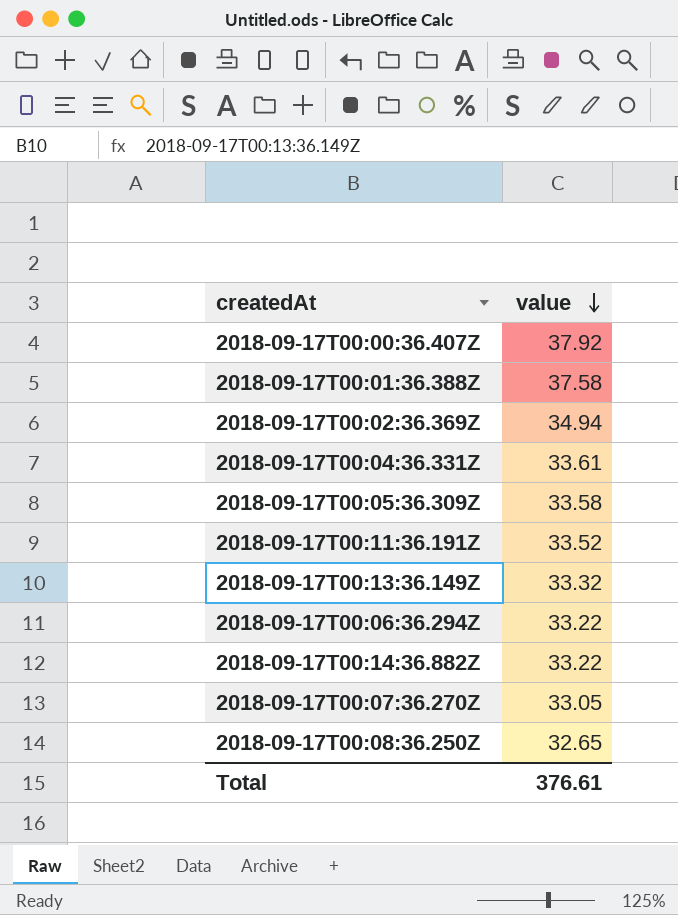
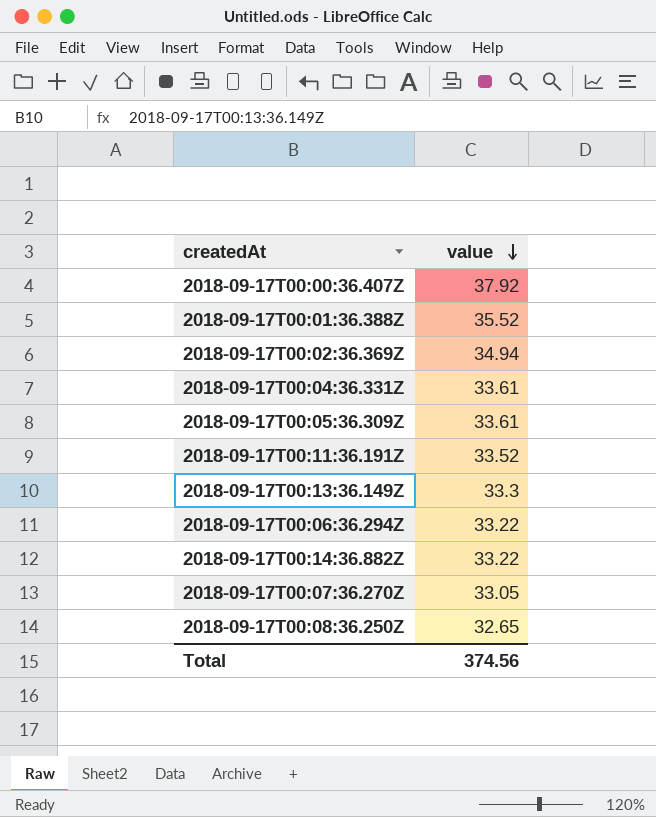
2018-09-17T00:01:36.388Z | value: 37.58 -> 35.52
2018-09-17T00:05:36.309Z | value: 33.58 -> 33.61
2018-09-17T00:13:36.149Z | value: 33.32 -> 33.3
Total | value: 376.61 -> 374.56

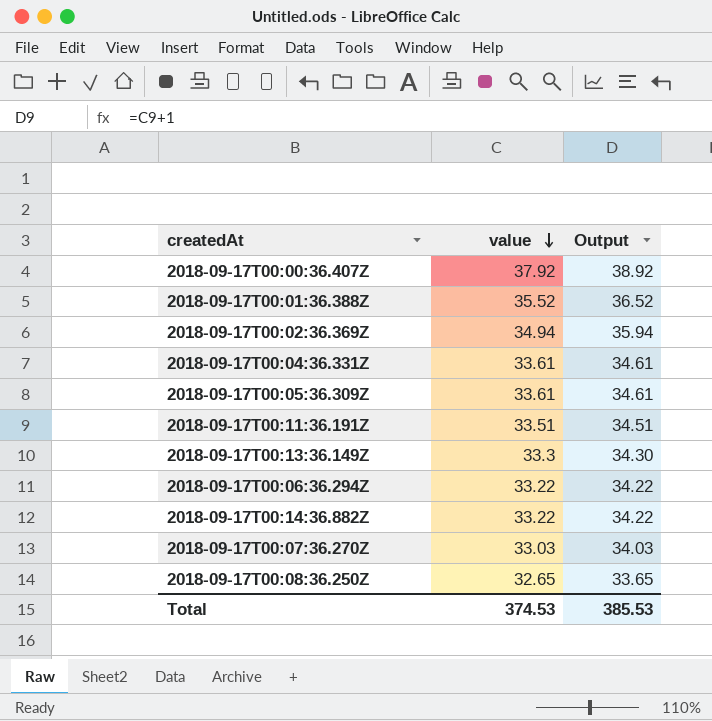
column Output | formula: none -> [value] + 1
2018-09-17T00:11:36.191Z | value: 33.52 -> 33.51
2018-09-17T00:07:36.270Z | value: 33.05 -> 33.03
Total | value: 374.56 -> 374.53

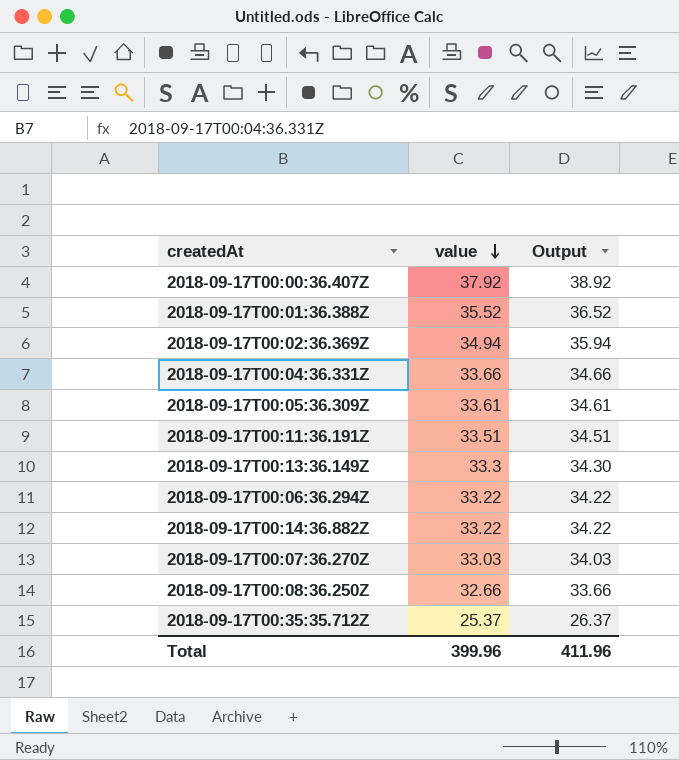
2018-09-17T00:04:36.331Z | value: 33.61 -> 33.66
2018-09-17T00:04:36.331Z | Output: 34.61 -> 34.66
2018-09-17T00:08:36.250Z | value: 32.65 -> 32.66
2018-09-17T00:08:36.250Z | Output: 33.65 -> 33.66
row 2018-09-17T00:35:35.712Z: none -> 25.37 | 26.37
Total | value: 374.53 -> 399.96
Total | Output: 385.53 -> 411.96

